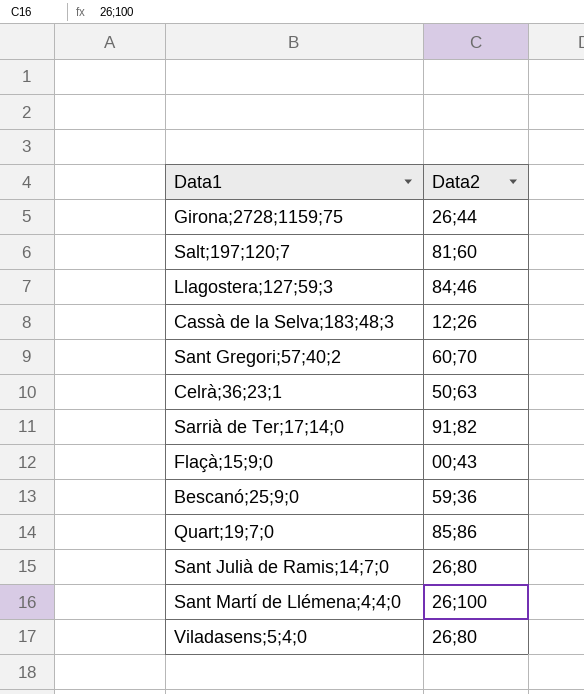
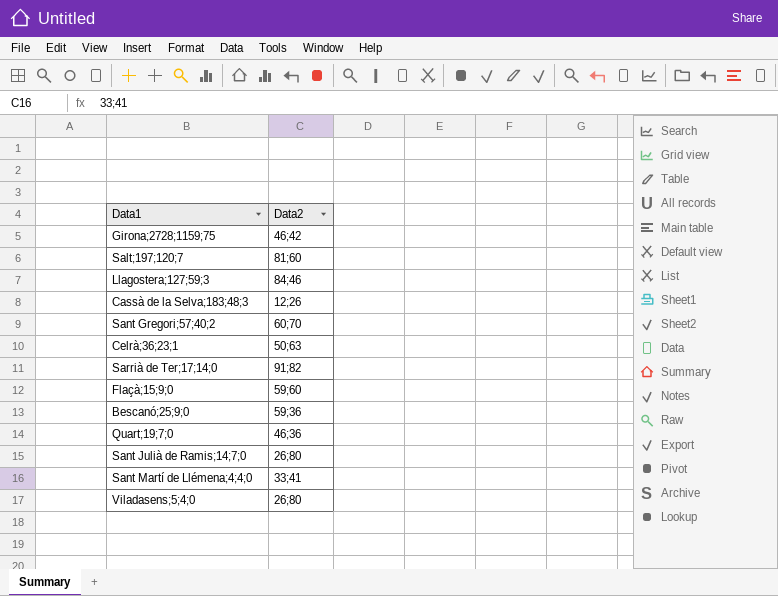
Girona;2728;1159;75 | Data2: 26;44 -> 46;42
Flaçà;15;9;0 | Data2: 00;43 -> 59;60
Quart;19;7;0 | Data2: 85;86 -> 46;36
Sant Martí de Llémena;4;4;0 | Data2: 26;100 -> 33;41

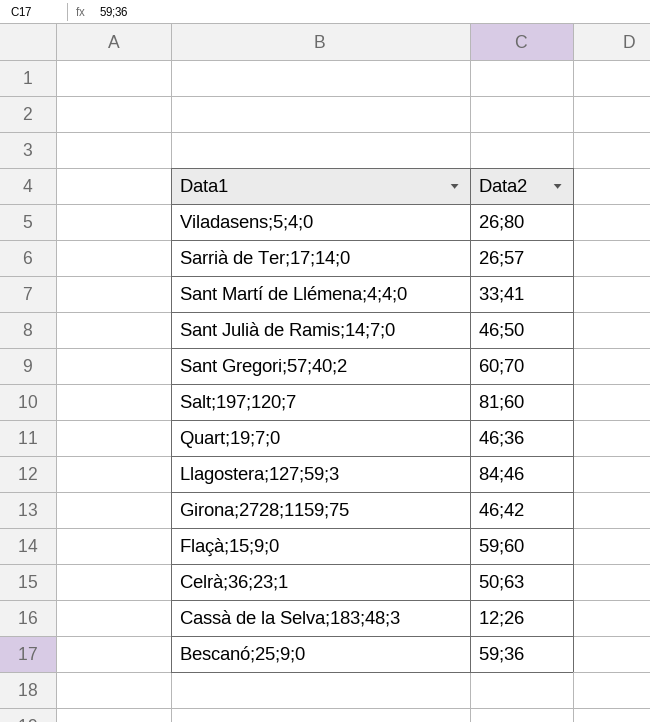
row order: none -> Data1 descending
Sarrià de Ter;17;14;0 | Data2: 91;82 -> 26;57
Sant Julià de Ramis;14;7;0 | Data2: 26;80 -> 46;50

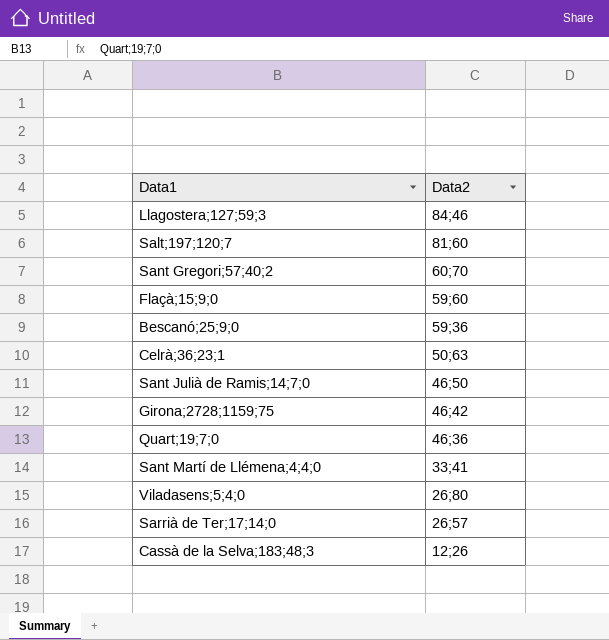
row order: Data1 descending -> Data2 descending

